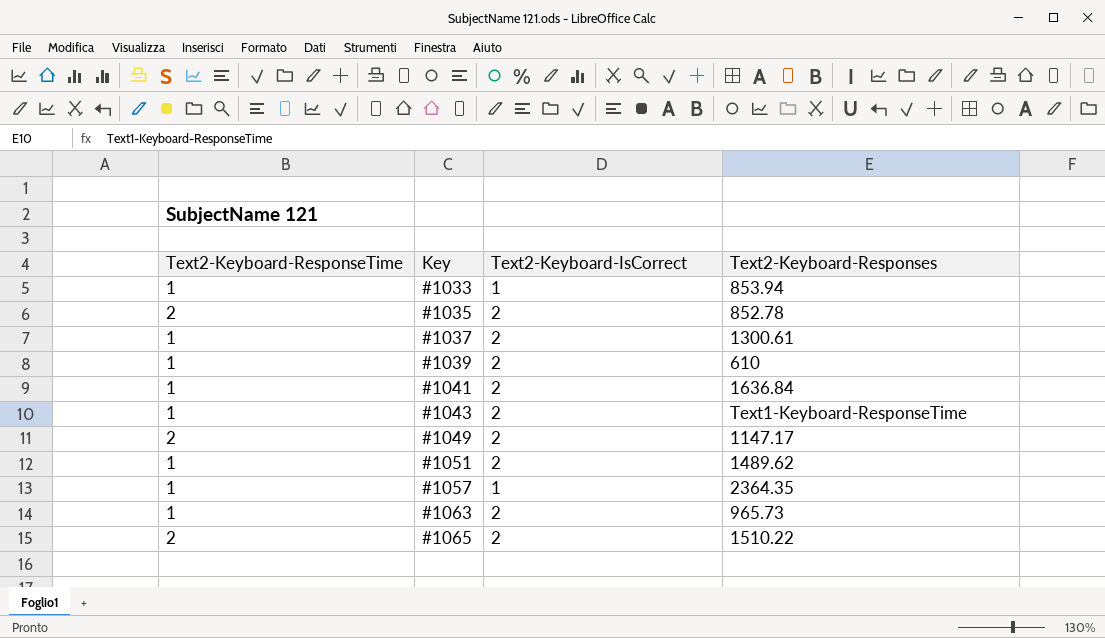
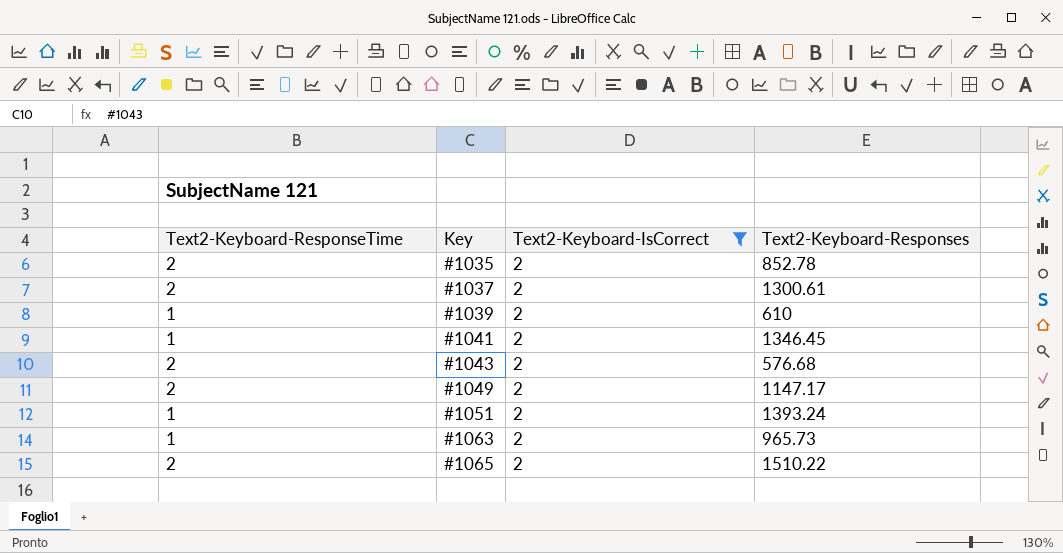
filter: none -> Text2-Keyboard-IsCorrect = 2
#1037 | Text2-Keyboard-ResponseTime: 1 -> 2
#1041 | Text2-Keyboard-Responses: 1636.84 -> 1346.45
#1043 | Text2-Keyboard-ResponseTime: 1 -> 2
#1043 | Text2-Keyboard-Responses: Text1-Keyboard-ResponseTime -> 576.68
#1051 | Text2-Keyboard-Responses: 1489.62 -> 1393.24

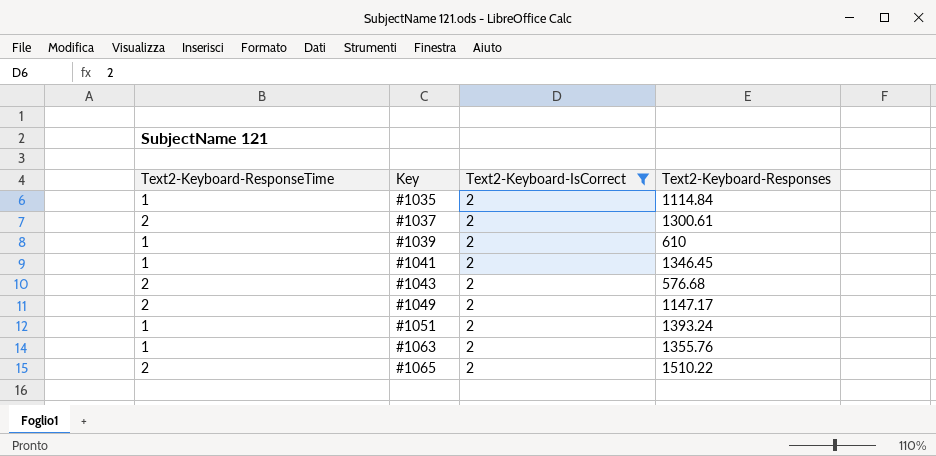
#1035 | Text2-Keyboard-ResponseTime: 2 -> 1
#1035 | Text2-Keyboard-Responses: 852.78 -> 1114.84
#1063 | Text2-Keyboard-Responses: 965.73 -> 1355.76

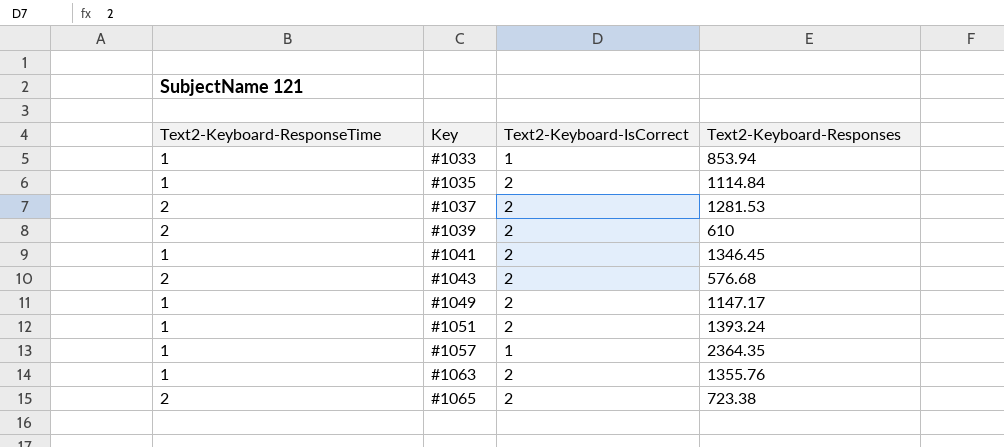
filter: Text2-Keyboard-IsCorrect = 2 -> none
#1037 | Text2-Keyboard-Responses: 1300.61 -> 1281.53
#1039 | Text2-Keyboard-ResponseTime: 1 -> 2
#1049 | Text2-Keyboard-ResponseTime: 2 -> 1
#1065 | Text2-Keyboard-Responses: 1510.22 -> 723.38

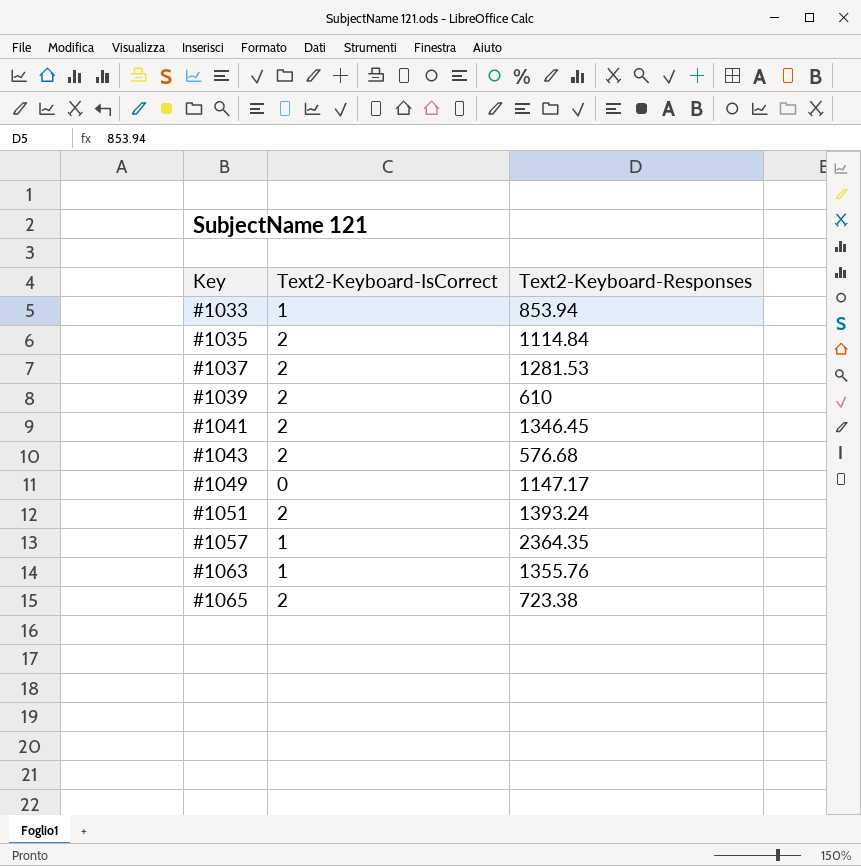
column Text2-Keyboard-ResponseTime | position: 1 -> none
#1049 | Text2-Keyboard-IsCorrect: 2 -> 0
#1063 | Text2-Keyboard-IsCorrect: 2 -> 1

